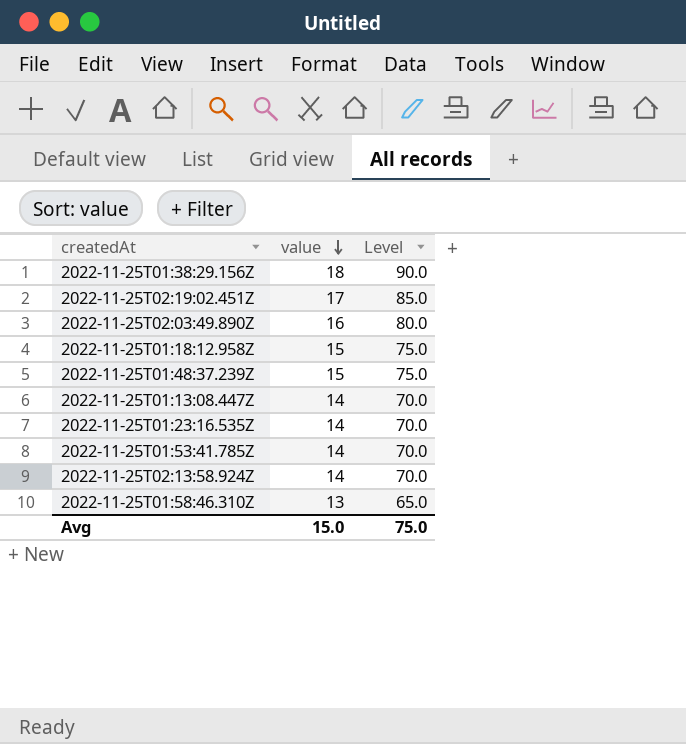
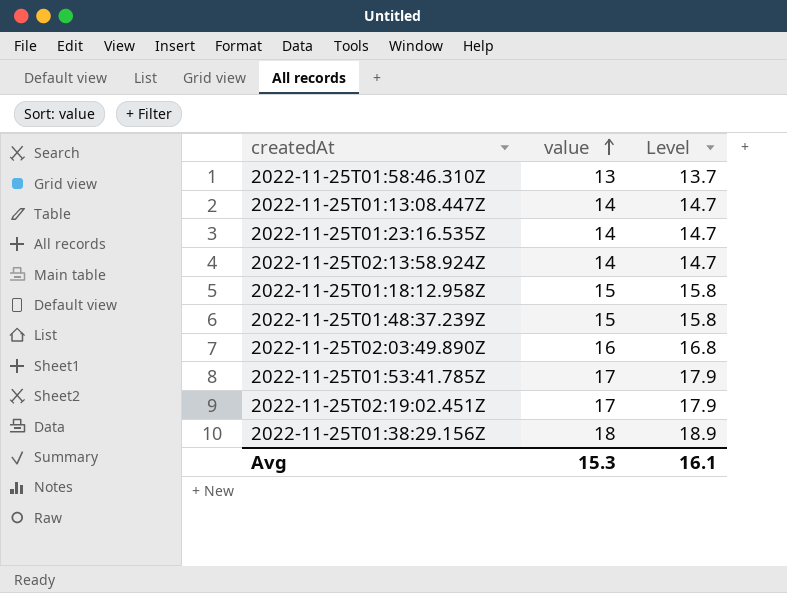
row order: value descending -> value ascending
column Level | formula: [value] * 5 -> [value] * 1.05
2022-11-25T01:53:41.785Z | value: 14 -> 17
Avg | value: 15.0 -> 15.3
Avg | Level: 75.0 -> 16.1

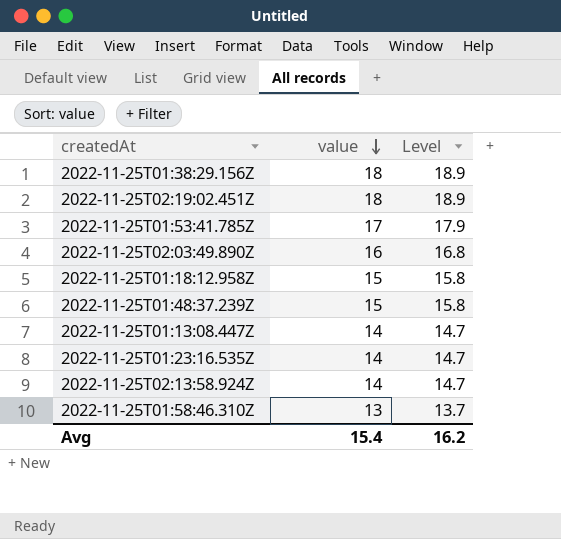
row order: value ascending -> value descending
2022-11-25T02:19:02.451Z | value: 17 -> 18
2022-11-25T02:19:02.451Z | Level: 17.9 -> 18.9
Avg | value: 15.3 -> 15.4
Avg | Level: 16.1 -> 16.2

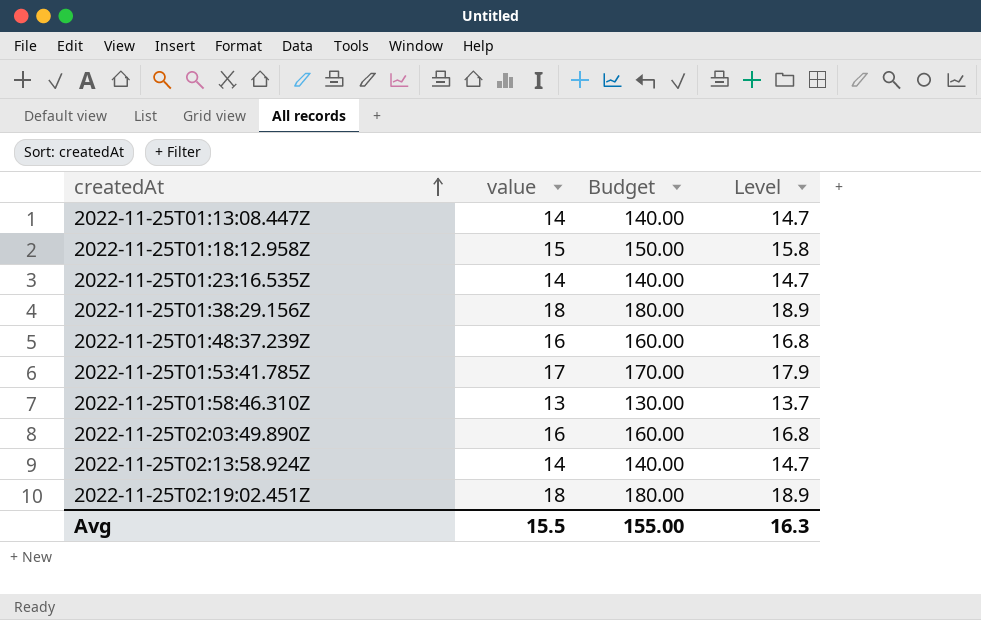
row order: value descending -> createdAt ascending
column Budget | formula: none -> [value] * 10
2022-11-25T01:48:37.239Z | value: 15 -> 16
2022-11-25T01:48:37.239Z | Level: 15.8 -> 16.8
Avg | value: 15.4 -> 15.5
Avg | Level: 16.2 -> 16.3

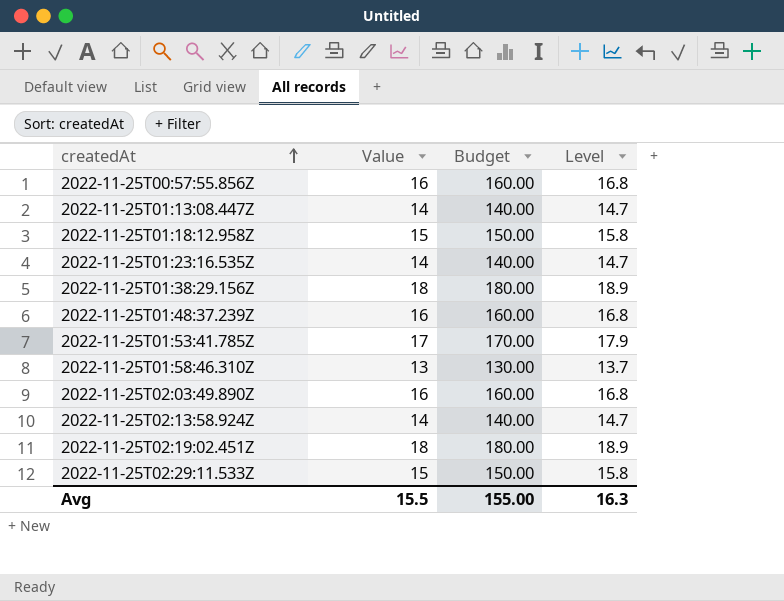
column name: value -> Value
row 2022-11-25T00:57:55.856Z: none -> 16 | 160.00 | 16.8
row 2022-11-25T02:29:11.533Z: none -> 15 | 150.00 | 15.8

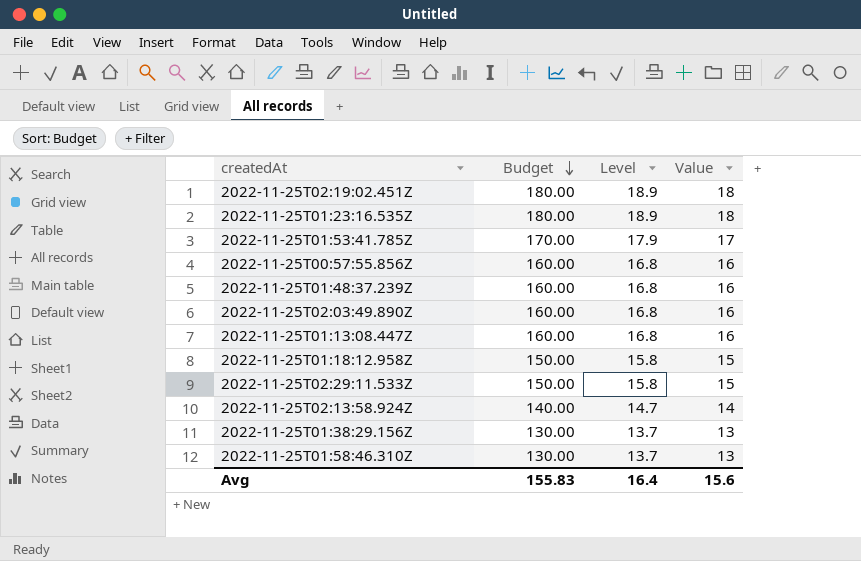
row order: createdAt ascending -> Budget descending
column Value | position: 2 -> 4
2022-11-25T01:23:16.535Z | Budget: 140.00 -> 180.00
2022-11-25T01:23:16.535Z | Level: 14.7 -> 18.9
2022-11-25T01:23:16.535Z | Value: 14 -> 18
2022-11-25T01:13:08.447Z | Budget: 140.00 -> 160.00
2022-11-25T01:13:08.447Z | Level: 14.7 -> 16.8
2022-11-25T01:13:08.447Z | Value: 14 -> 16
2022-11-25T01:38:29.156Z | Budget: 180.00 -> 130.00
2022-11-25T01:38:29.156Z | Level: 18.9 -> 13.7
2022-11-25T01:38:29.156Z | Value: 18 -> 13
Avg | Budget: 155.00 -> 155.83
Avg | Level: 16.3 -> 16.4
Avg | Value: 15.5 -> 15.6

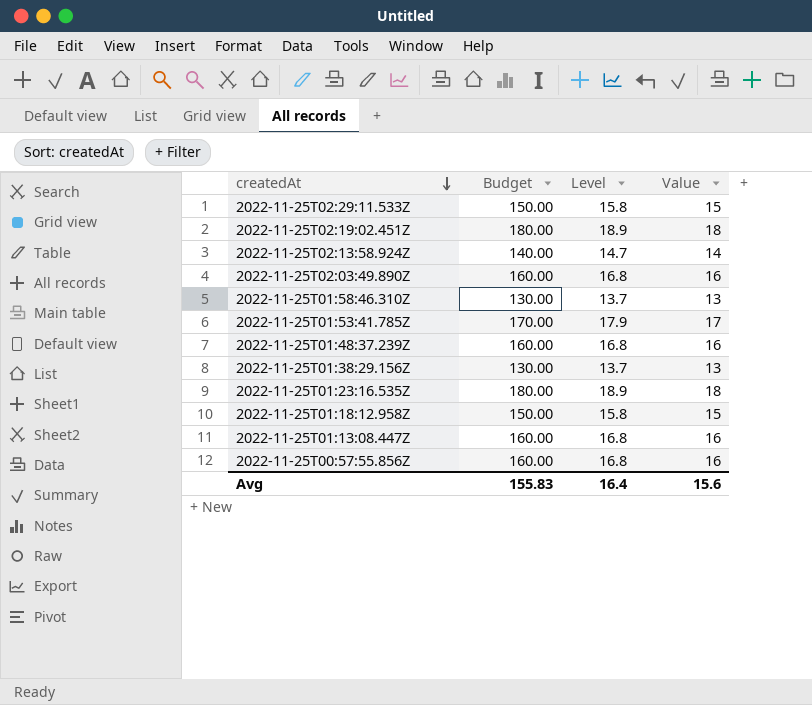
row order: Budget descending -> createdAt descending

